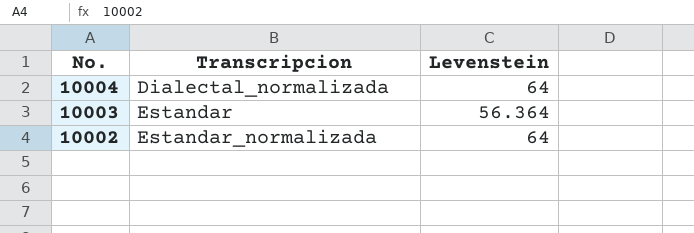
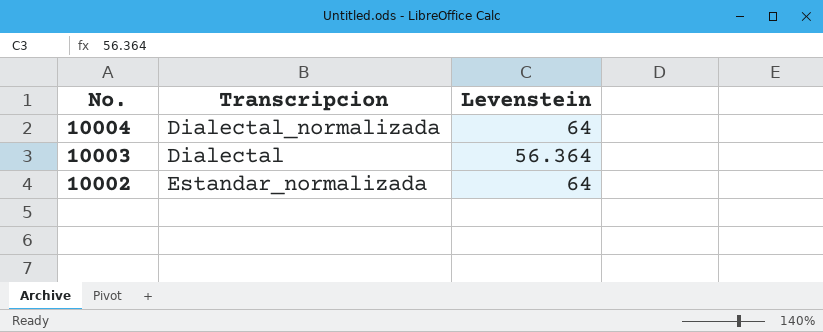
10003 | Transcripcion: Estandar -> Dialectal

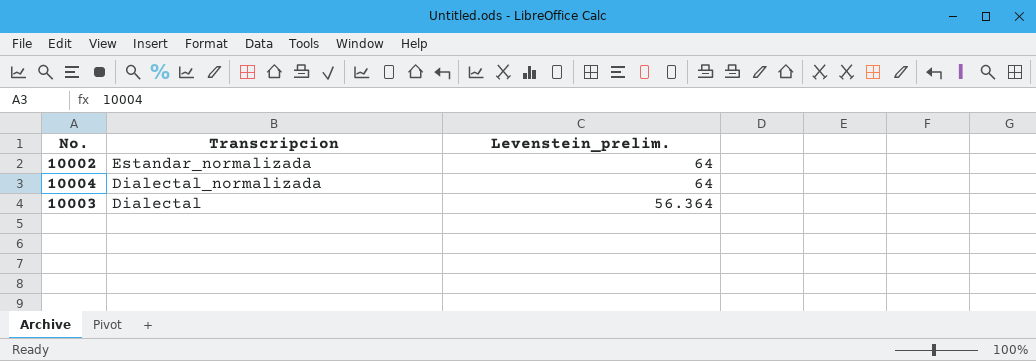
row order: No. descending -> Transcripcion descending
column name: Levenstein -> Levenstein_prelim.

